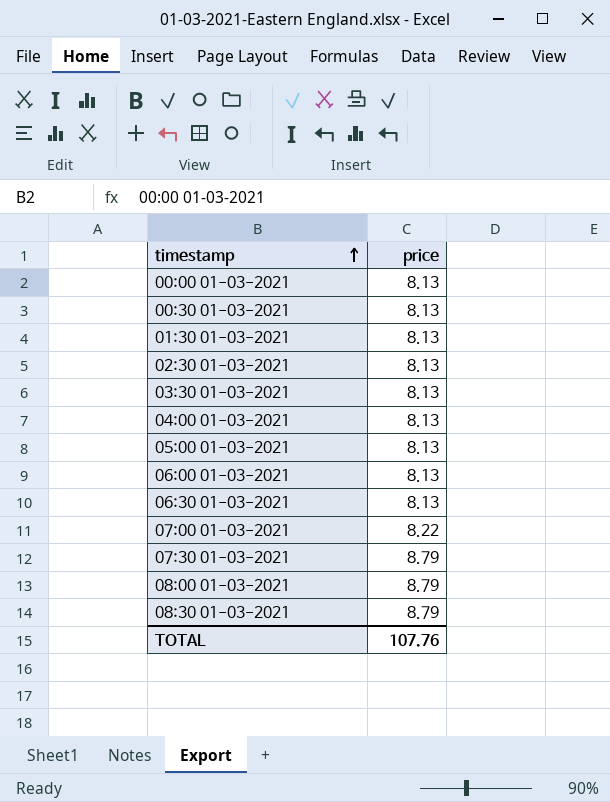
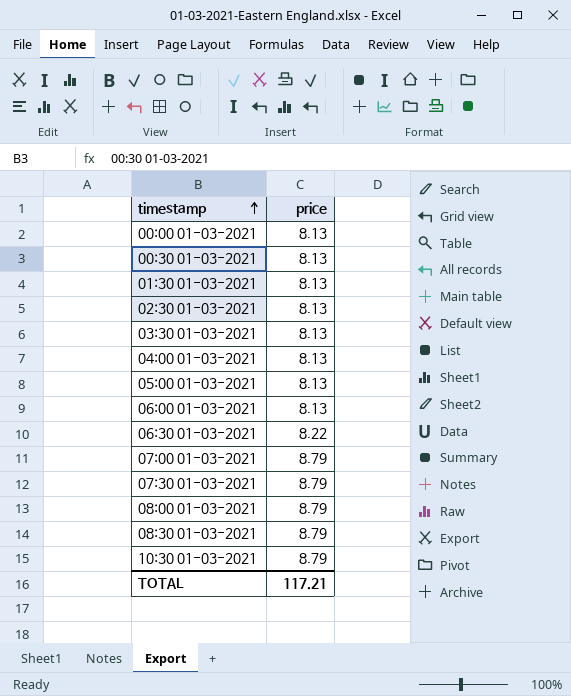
06:30 01-03-2021 | price: 8.13 -> 8.22
07:00 01-03-2021 | price: 8.22 -> 8.79
row 10:30 01-03-2021: none -> 8.79
TOTAL | price: 107.76 -> 117.21

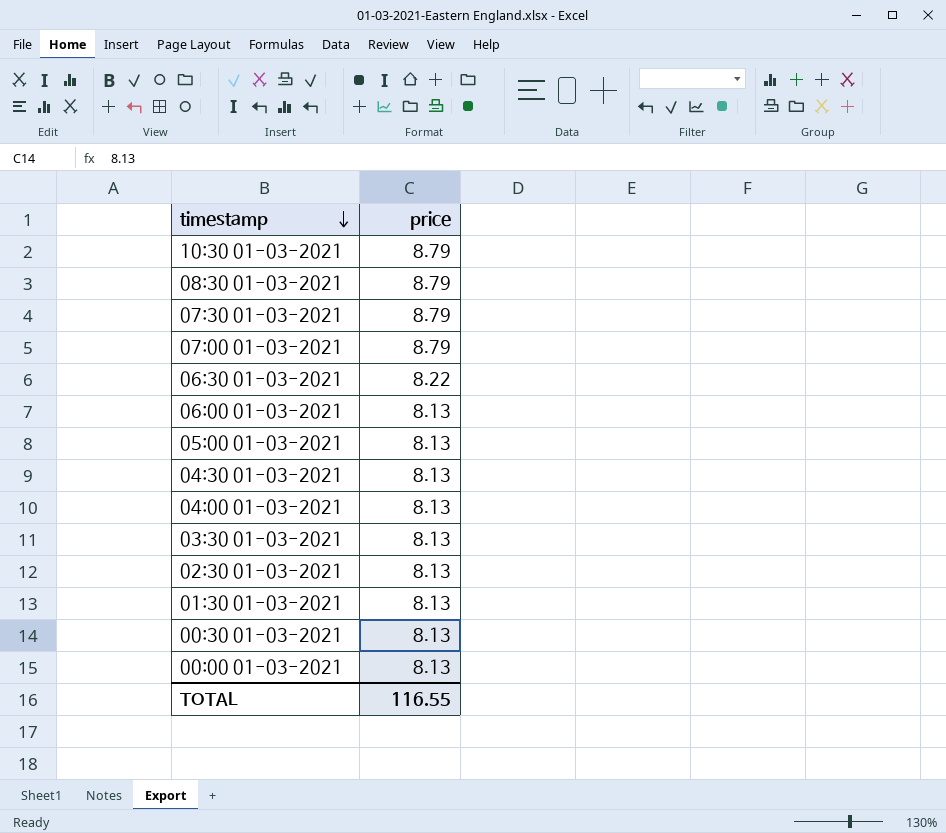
row order: timestamp ascending -> timestamp descending
row 08:00 01-03-2021: 8.79 -> none
row 04:30 01-03-2021: none -> 8.13
TOTAL | price: 117.21 -> 116.55

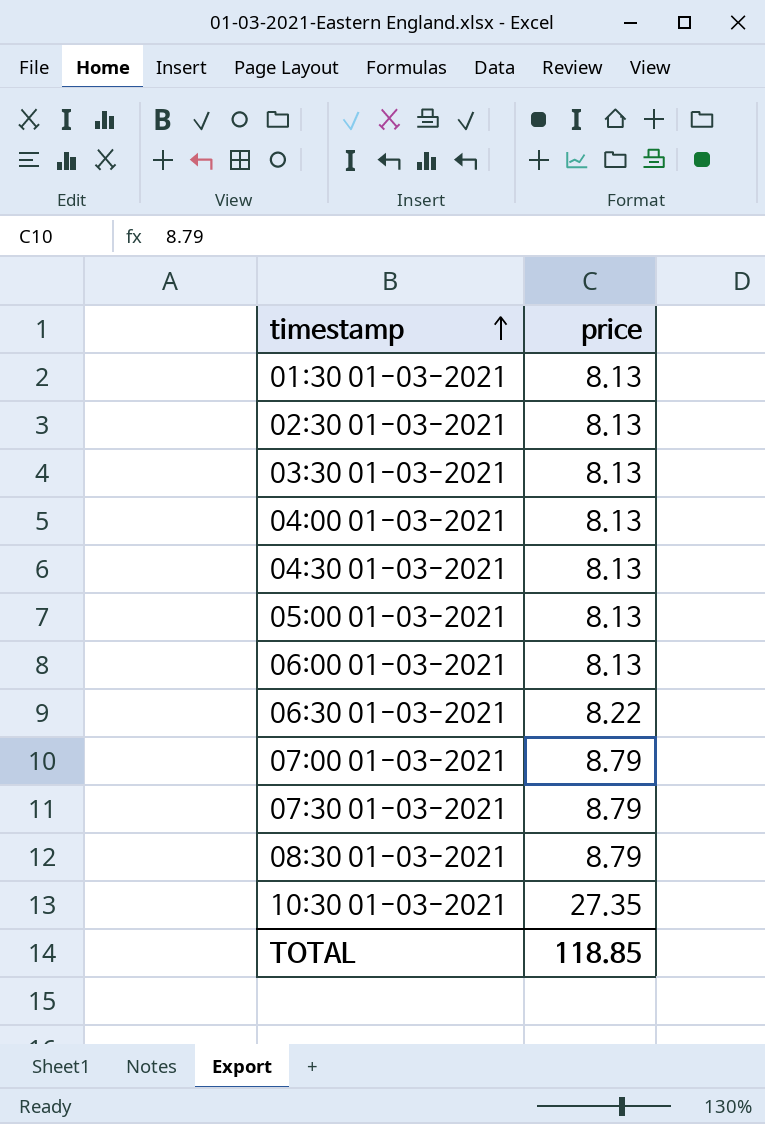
row order: timestamp descending -> timestamp ascending
row 00:30 01-03-2021: 8.13 -> none
row 00:00 01-03-2021: 8.13 -> none
10:30 01-03-2021 | price: 8.79 -> 27.35
TOTAL | price: 116.55 -> 118.85

